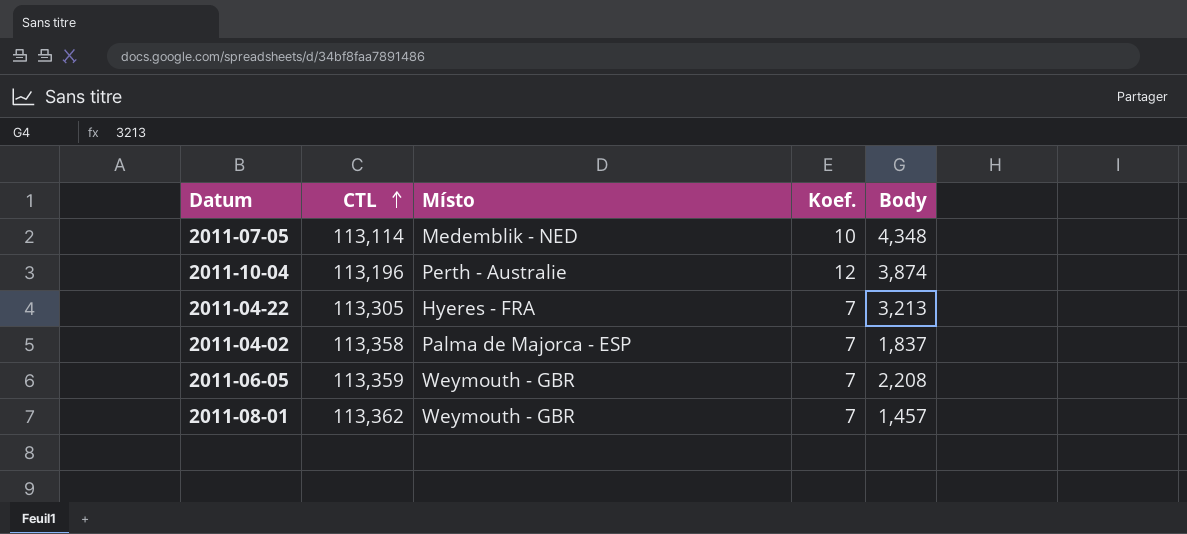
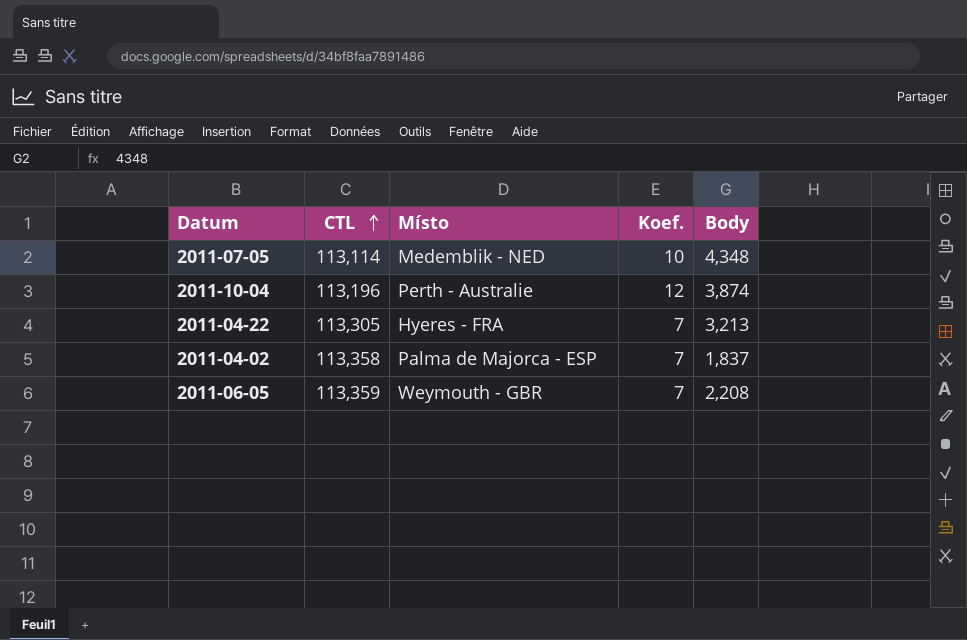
row 2011-08-01: 113,362 | Weymouth - GBR | 7 | 1,457 -> none

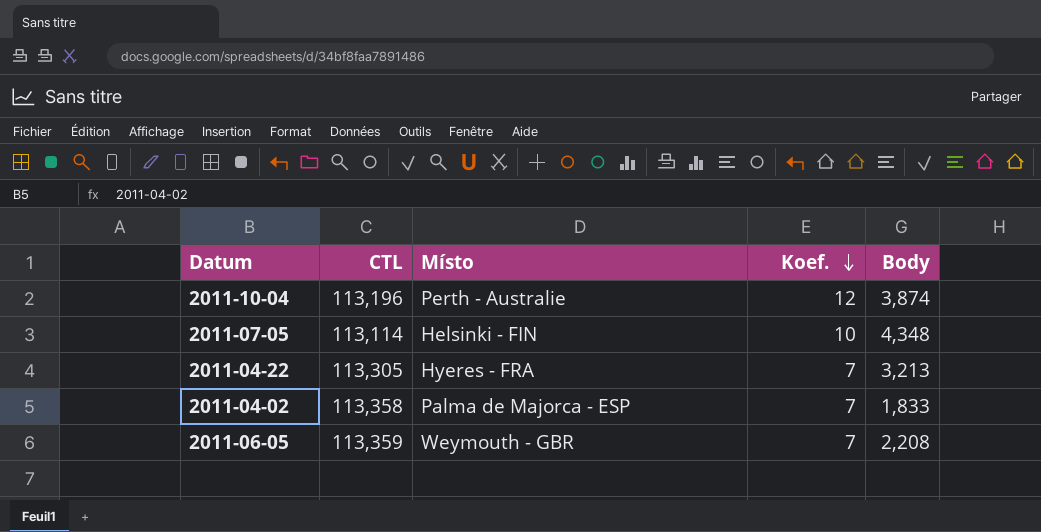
row order: CTL ascending -> Koef. descending
2011-07-05 | Místo: Medemblik - NED -> Helsinki - FIN
2011-04-02 | Body: 1,837 -> 1,833

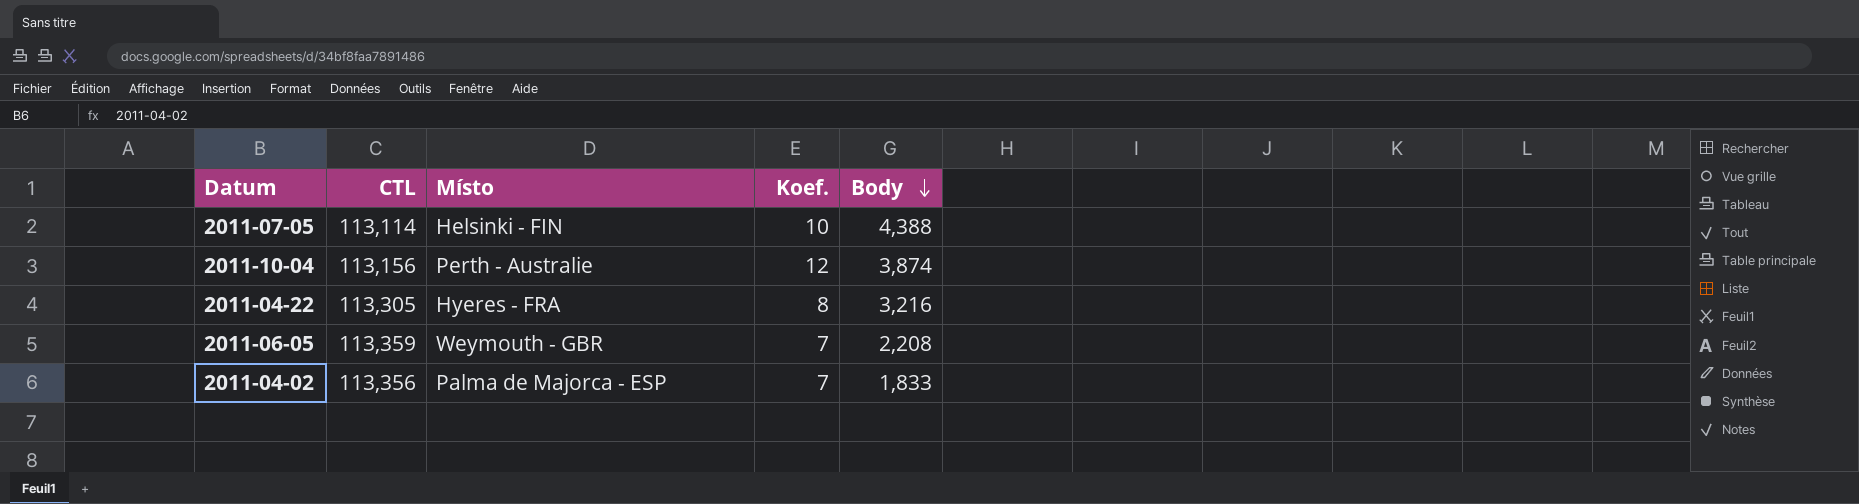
row order: Koef. descending -> Body descending
2011-07-05 | Body: 4,348 -> 4,388
2011-10-04 | CTL: 113,196 -> 113,156
2011-04-22 | Koef.: 7 -> 8
2011-04-22 | Body: 3,213 -> 3,216
2011-04-02 | CTL: 113,358 -> 113,356

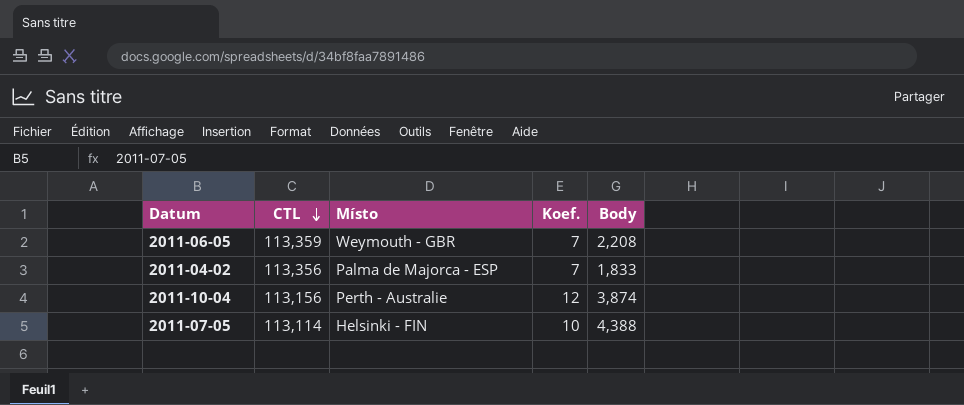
row order: Body descending -> CTL descending
row 2011-04-22: 113,305 | Hyeres - FRA | 8 | 3,216 -> none

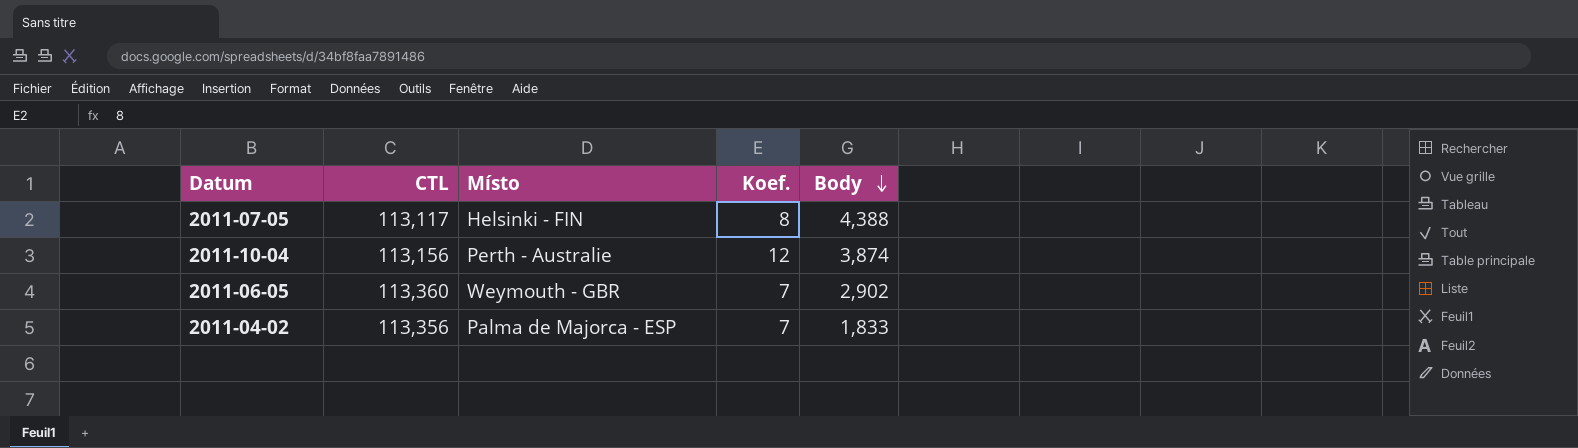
row order: CTL descending -> Body descending
2011-07-05 | CTL: 113,114 -> 113,117
2011-07-05 | Koef.: 10 -> 8
2011-06-05 | CTL: 113,359 -> 113,360
2011-06-05 | Body: 2,208 -> 2,902

